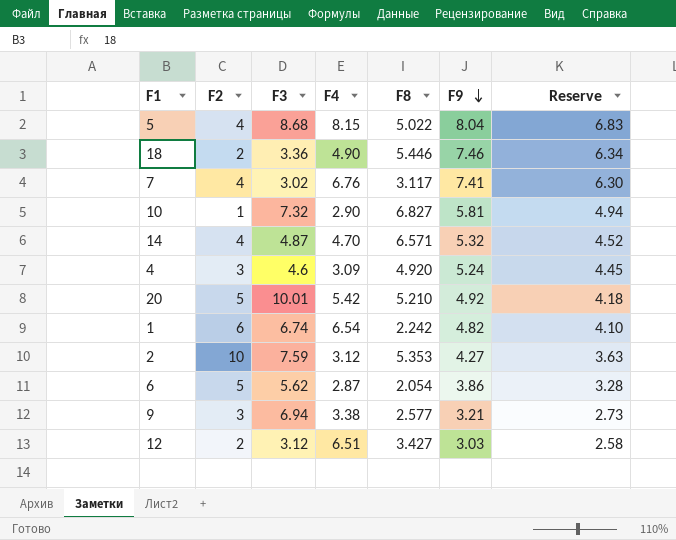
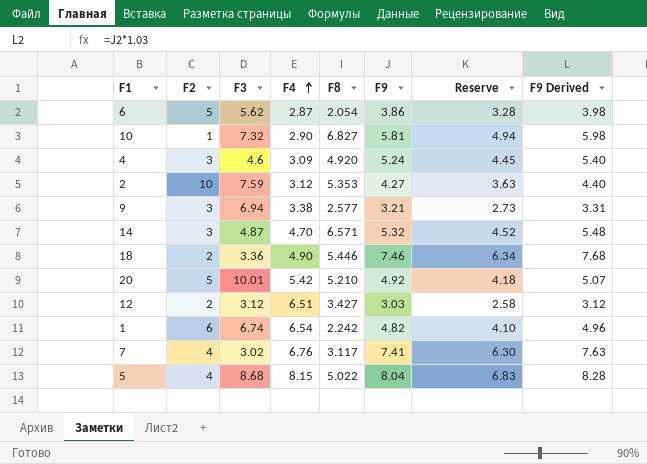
row order: F9 descending -> F4 ascending
column F9 Derived | formula: none -> [F9] * 1.03
14 | F2: 4 -> 3

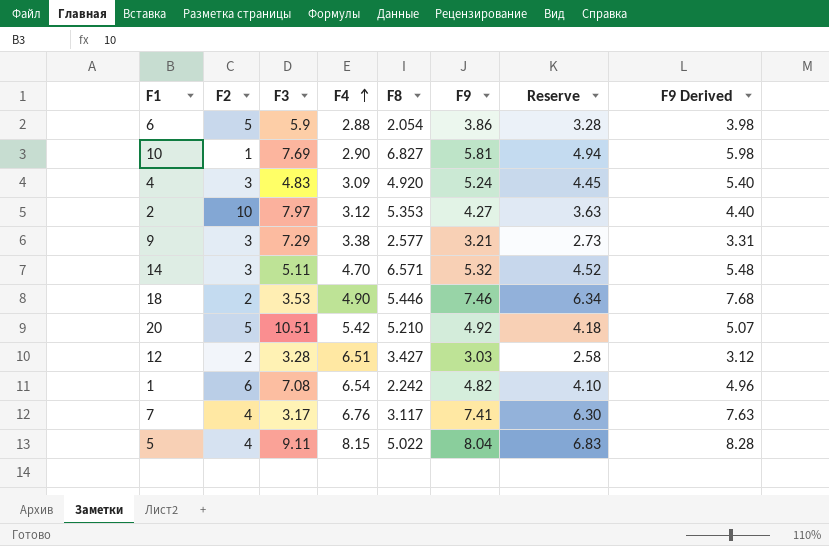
6 | F3: 5.62 -> 5.9
6 | F4: 2.87 -> 2.88
10 | F3: 7.32 -> 7.69
4 | F3: 4.6 -> 4.83
2 | F3: 7.59 -> 7.97
9 | F3: 6.94 -> 7.29
14 | F3: 4.87 -> 5.11
18 | F3: 3.36 -> 3.53
20 | F3: 10.01 -> 10.51
12 | F3: 3.12 -> 3.28
1 | F3: 6.74 -> 7.08
7 | F3: 3.02 -> 3.17
5 | F3: 8.68 -> 9.11

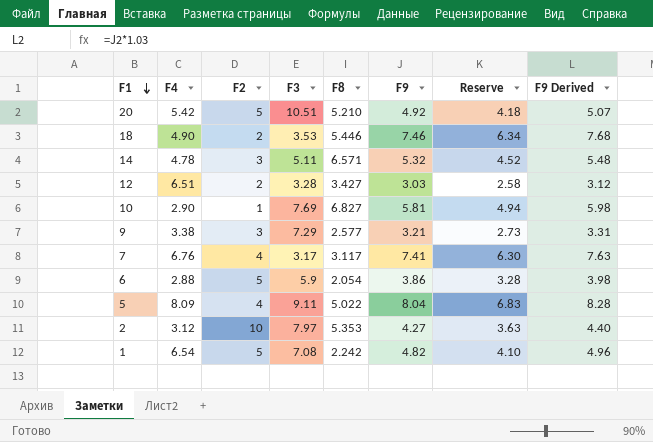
row order: F4 ascending -> F1 descending
column F4 | position: 4 -> 2
row 4: 3 | 4.83 | 3.09 | 4.920 | 5.24 | 4.45 | 5.40 -> none
14 | F4: 4.70 -> 4.78
5 | F4: 8.15 -> 8.09
1 | F2: 6 -> 5

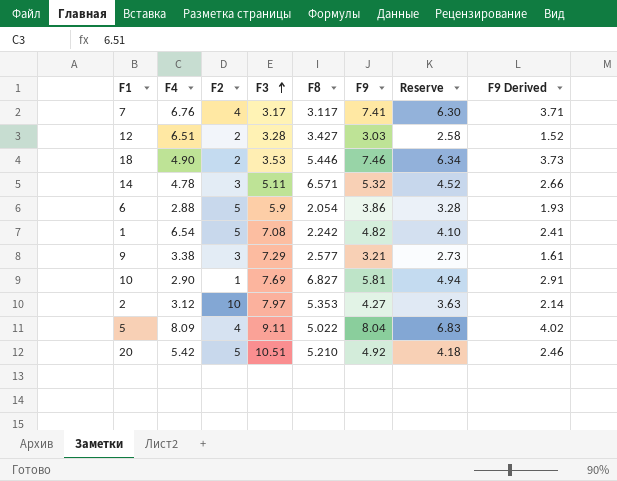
row order: F1 descending -> F3 ascending
column F9 Derived | formula: [F9] * 1.03 -> [F9] * 0.5

